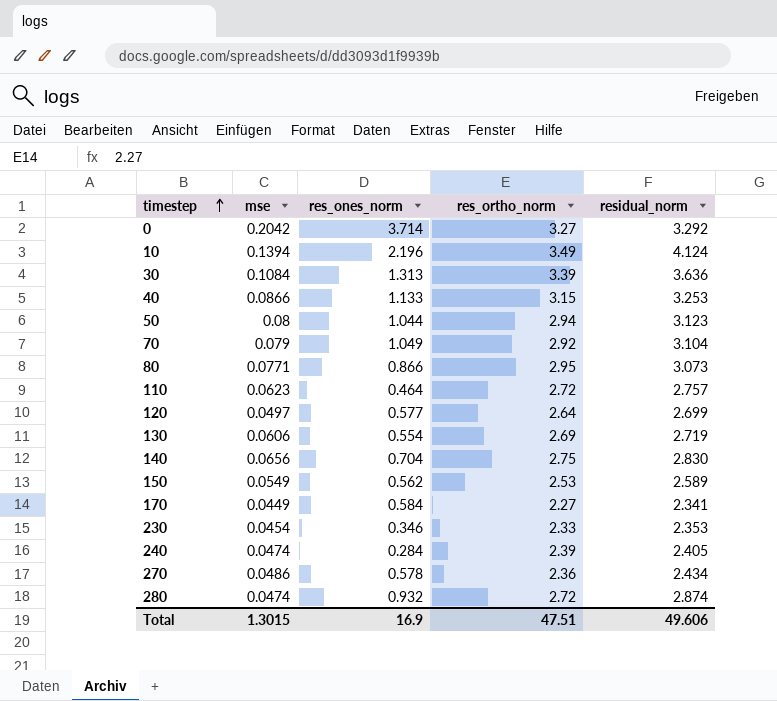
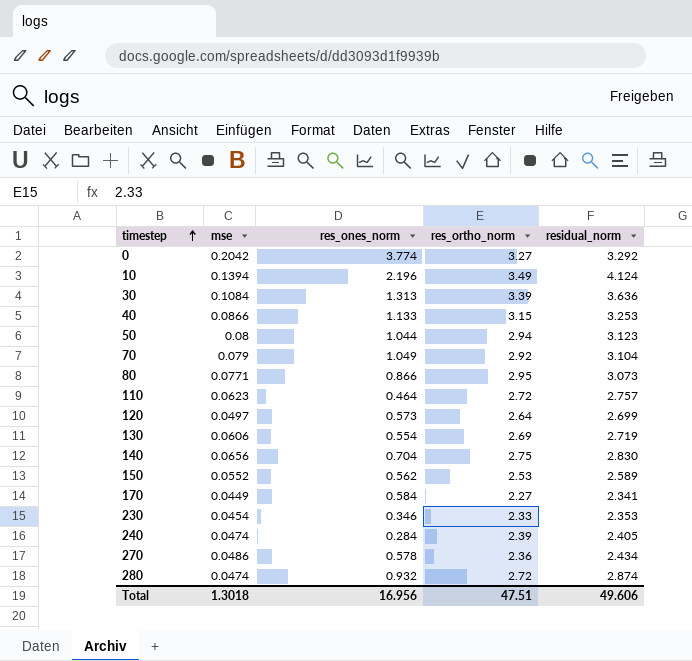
0 | res_ones_norm: 3.714 -> 3.774
120 | res_ones_norm: 0.577 -> 0.573
150 | mse: 0.0549 -> 0.0552
Total | mse: 1.3015 -> 1.3018
Total | res_ones_norm: 16.9 -> 16.956

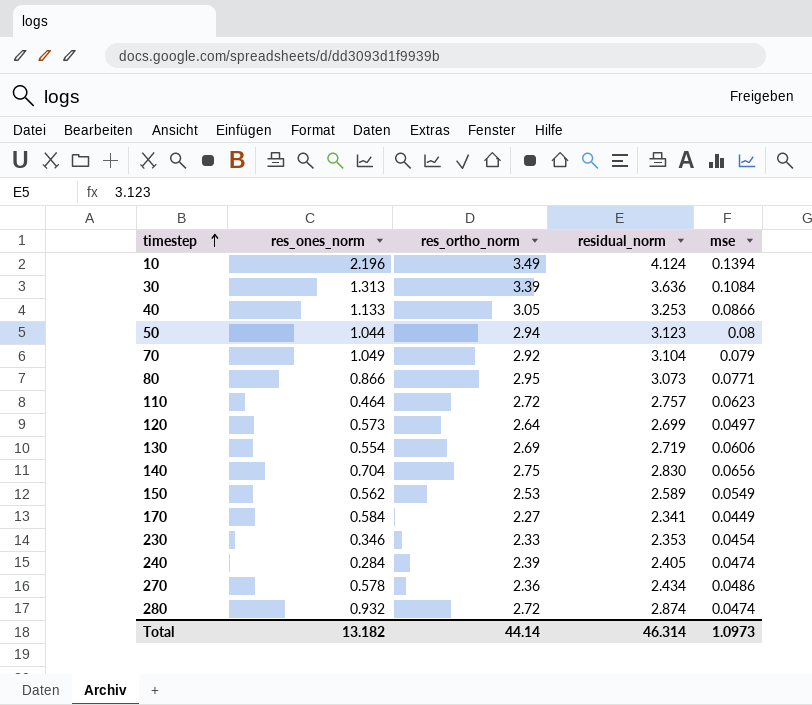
column mse | position: 2 -> 5
row 0: 0.2042 | 3.774 | 3.27 | 3.292 -> none
40 | res_ortho_norm: 3.15 -> 3.05
150 | mse: 0.0552 -> 0.0549
Total | res_ones_norm: 16.956 -> 13.182
Total | res_ortho_norm: 47.51 -> 44.14
Total | residual_norm: 49.606 -> 46.314
Total | mse: 1.3018 -> 1.0973

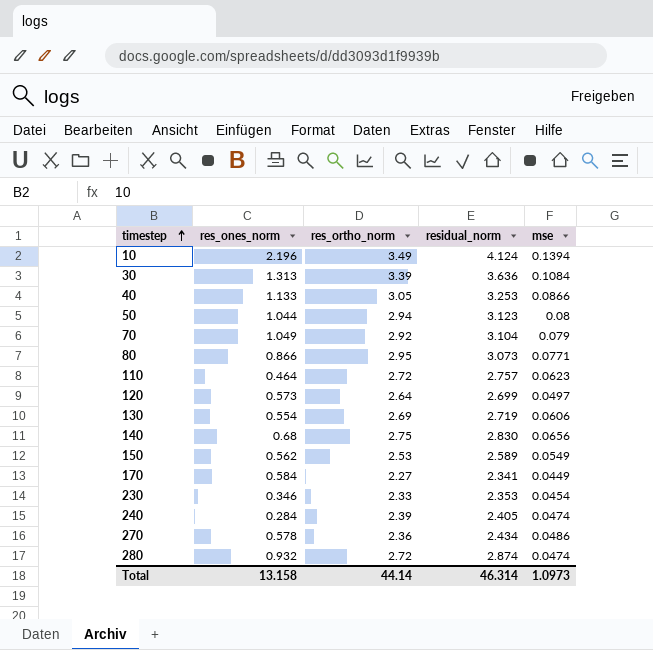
140 | res_ones_norm: 0.704 -> 0.68
Total | res_ones_norm: 13.182 -> 13.158

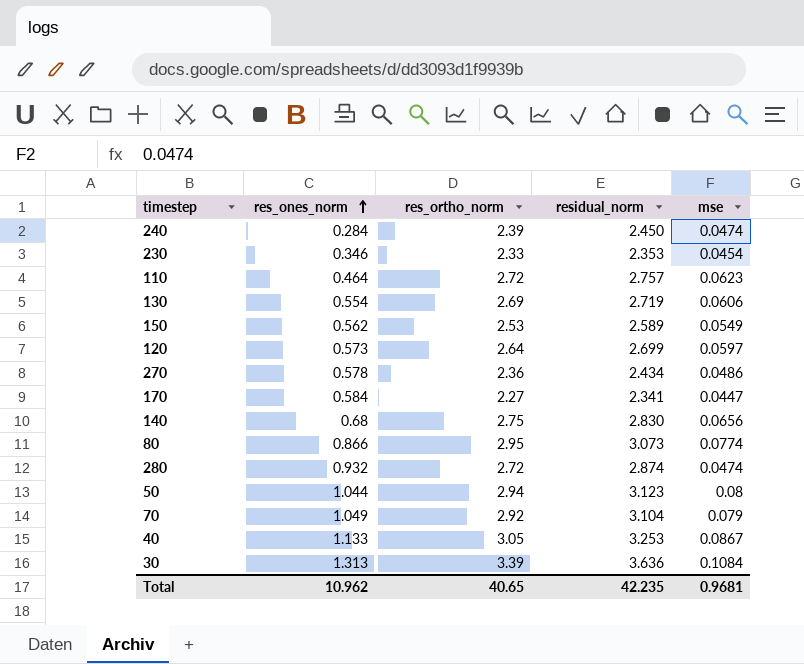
row order: timestep ascending -> res_ones_norm ascending
row 10: 2.196 | 3.49 | 4.124 | 0.1394 -> none
240 | residual_norm: 2.405 -> 2.450
120 | mse: 0.0497 -> 0.0597
170 | mse: 0.0449 -> 0.0447
80 | mse: 0.0771 -> 0.0774
40 | mse: 0.0866 -> 0.0867
Total | res_ones_norm: 13.158 -> 10.962
Total | res_ortho_norm: 44.14 -> 40.65
Total | residual_norm: 46.314 -> 42.235
Total | mse: 1.0973 -> 0.9681

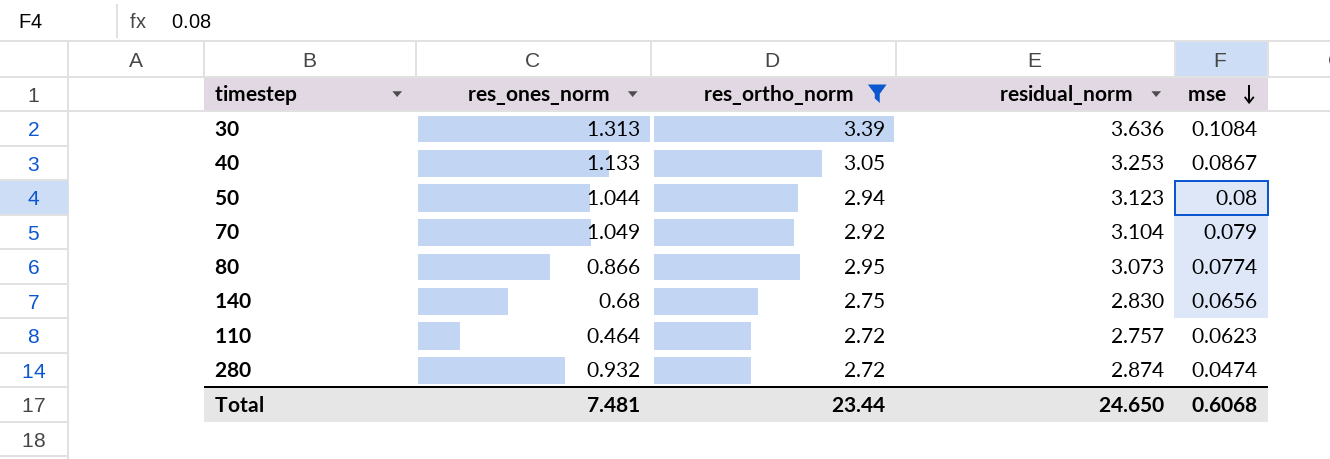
filter: none -> res_ortho_norm >= 2.72
row order: res_ones_norm ascending -> mse descending
Total | res_ones_norm: 10.962 -> 7.481
Total | res_ortho_norm: 40.65 -> 23.44
Total | residual_norm: 42.235 -> 24.650
Total | mse: 0.9681 -> 0.6068

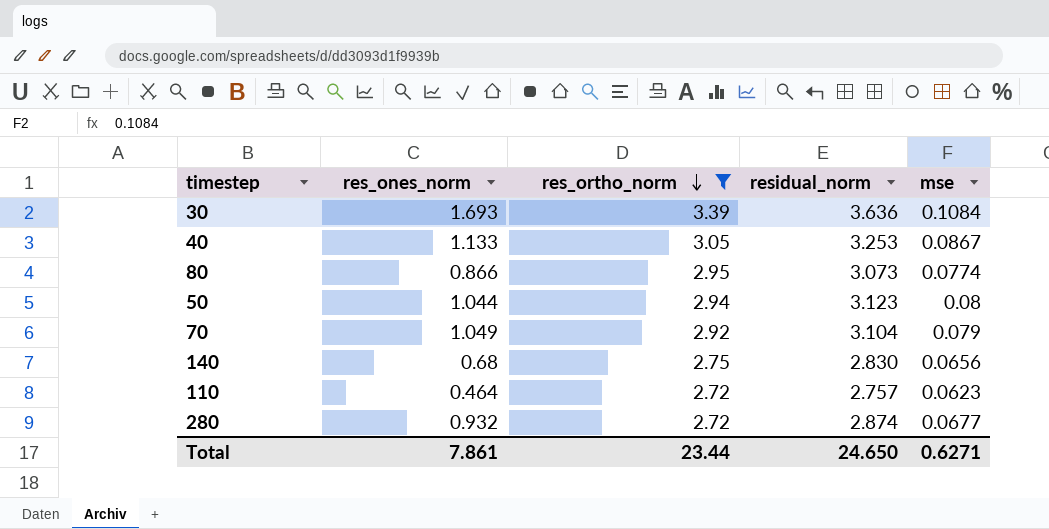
row order: mse descending -> res_ortho_norm descending
30 | res_ones_norm: 1.313 -> 1.693
280 | mse: 0.0474 -> 0.0677
Total | res_ones_norm: 7.481 -> 7.861
Total | mse: 0.6068 -> 0.6271

